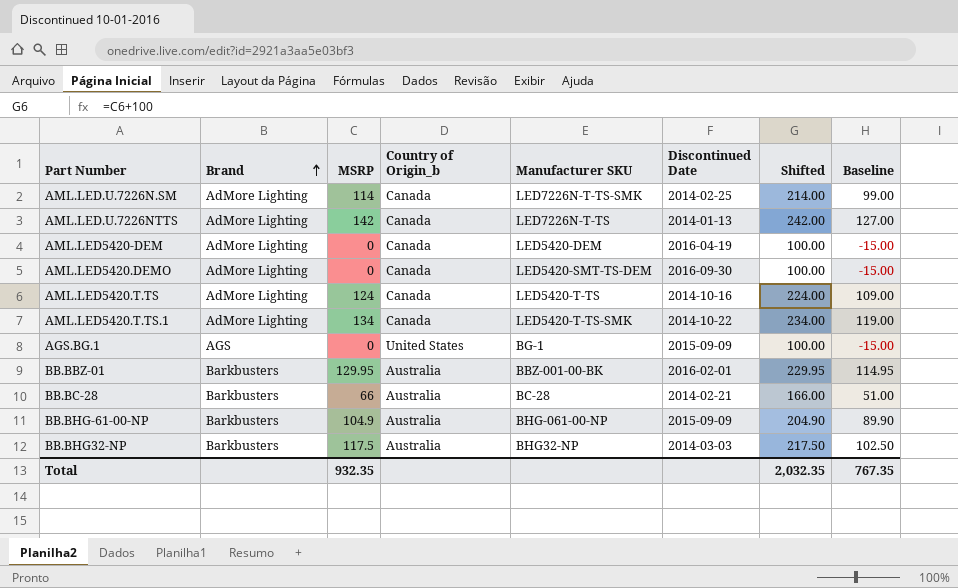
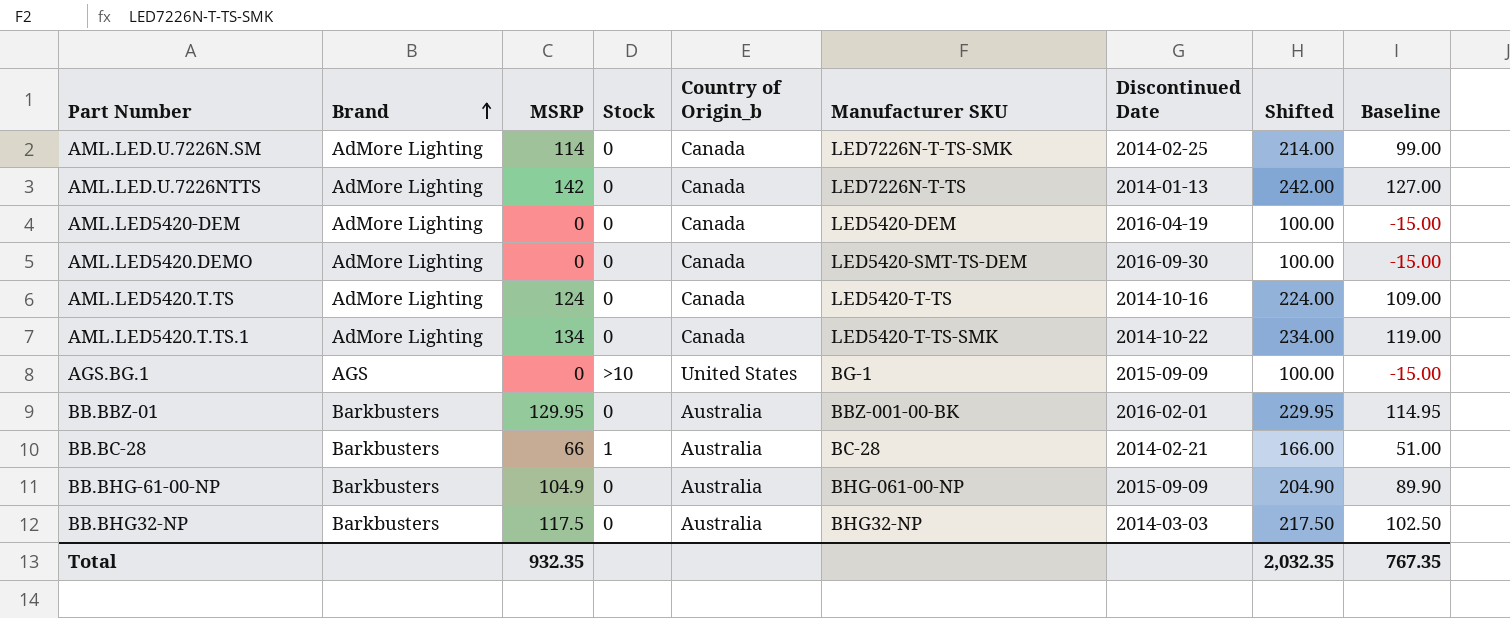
column Stock | position: none -> 4

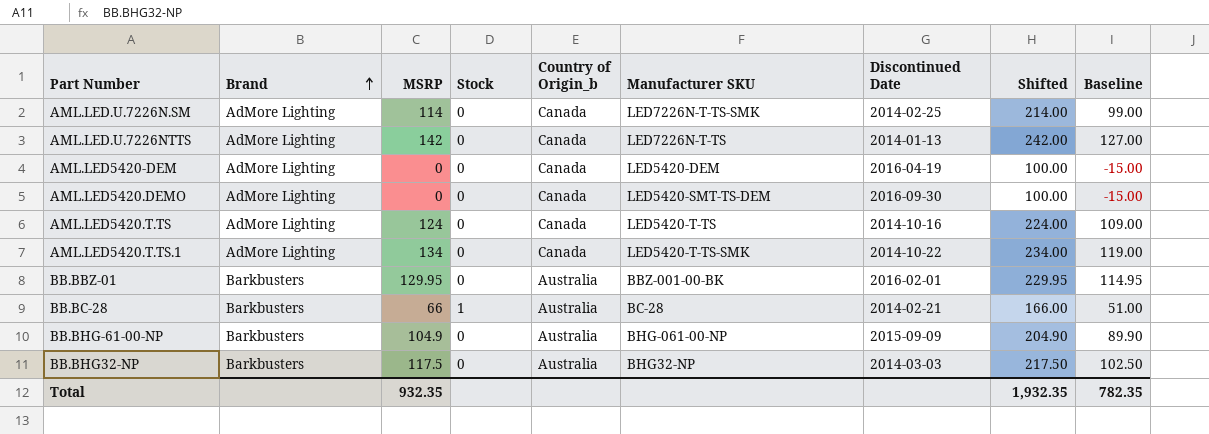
row AGS.BG.1: AGS | 0 | >10 | United States | BG-1 | 2015-09-09 | 100.00 | -15.00 -> none
Total | Shifted: 2,032.35 -> 1,932.35
Total | Baseline: 767.35 -> 782.35

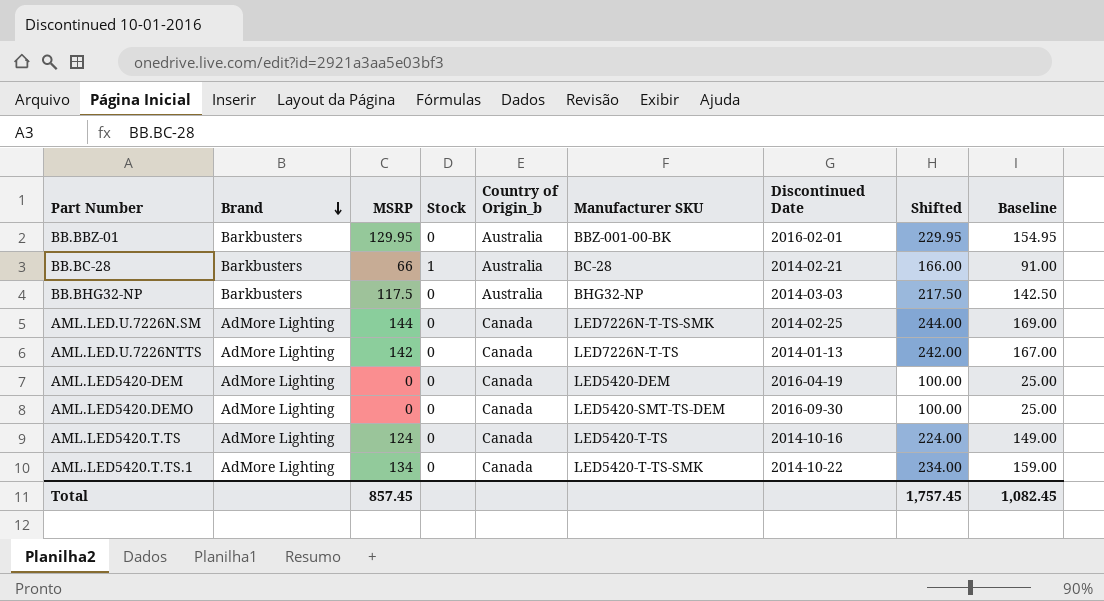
row order: Brand ascending -> Brand descending
column Baseline | formula: [MSRP] - 15 -> [MSRP] + 25
row BB.BHG-61-00-NP: Barkbusters | 104.9 | 0 | Australia | BHG-061-00-NP | 2015-09-09 | 204.90 | 89.90 -> none
AML.LED.U.7226N.SM | MSRP: 114 -> 144
AML.LED.U.7226N.SM | Shifted: 214.00 -> 244.00
Total | MSRP: 932.35 -> 857.45
Total | Shifted: 1,932.35 -> 1,757.45
Total | Baseline: 782.35 -> 1,082.45

